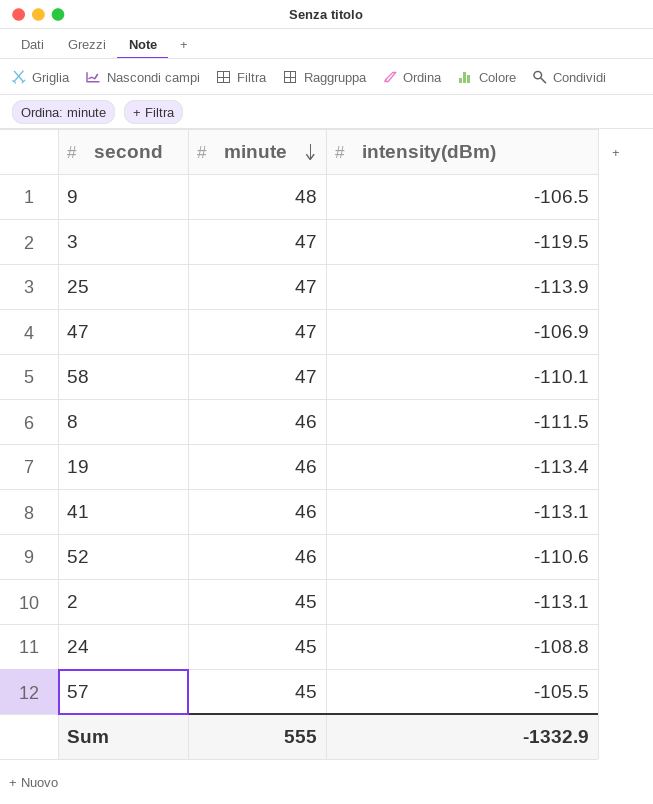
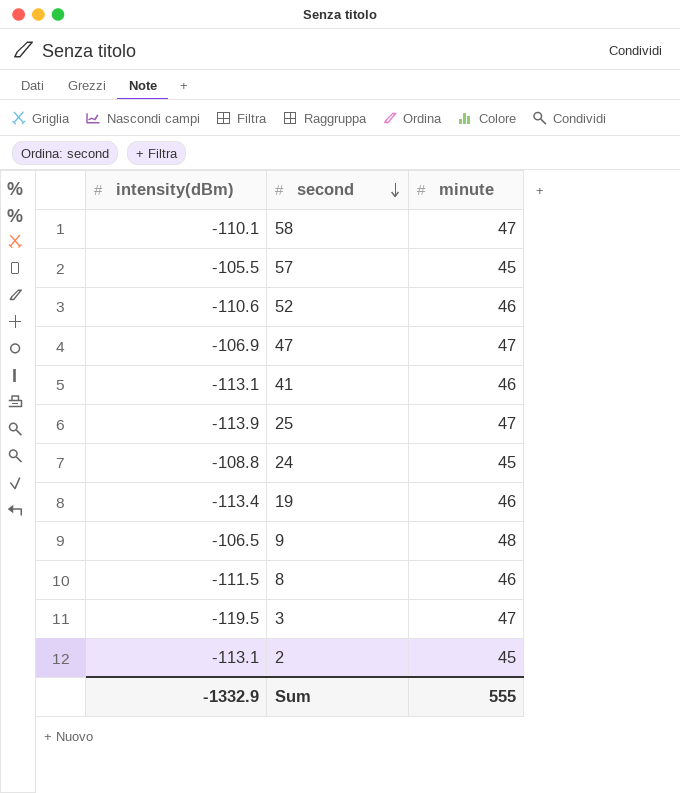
row order: minute descending -> second descending
column intensity(dBm) | position: 3 -> 1

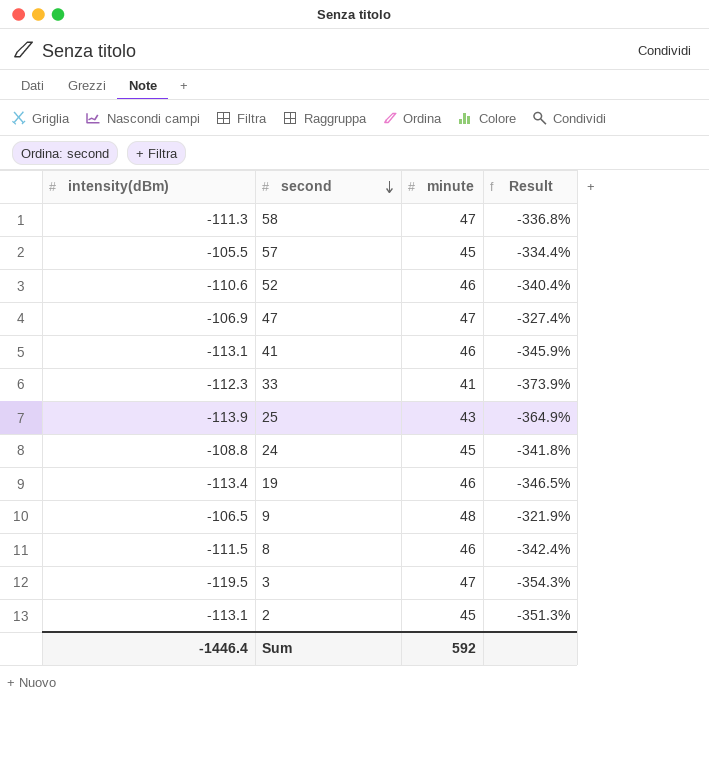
column Result | formula: none -> ([intensity(dBm)] - [minute]) / [minute]
58 | intensity(dBm): -110.1 -> -111.3
row 33: none -> -112.3 | 41 | -373.9%
25 | minute: 47 -> 43
Sum | intensity(dBm): -1332.9 -> -1446.4
Sum | minute: 555 -> 592

